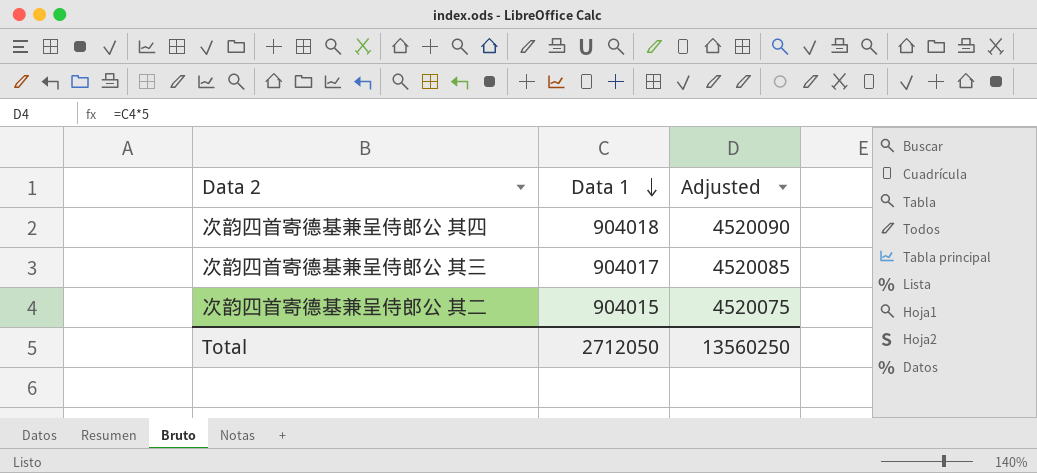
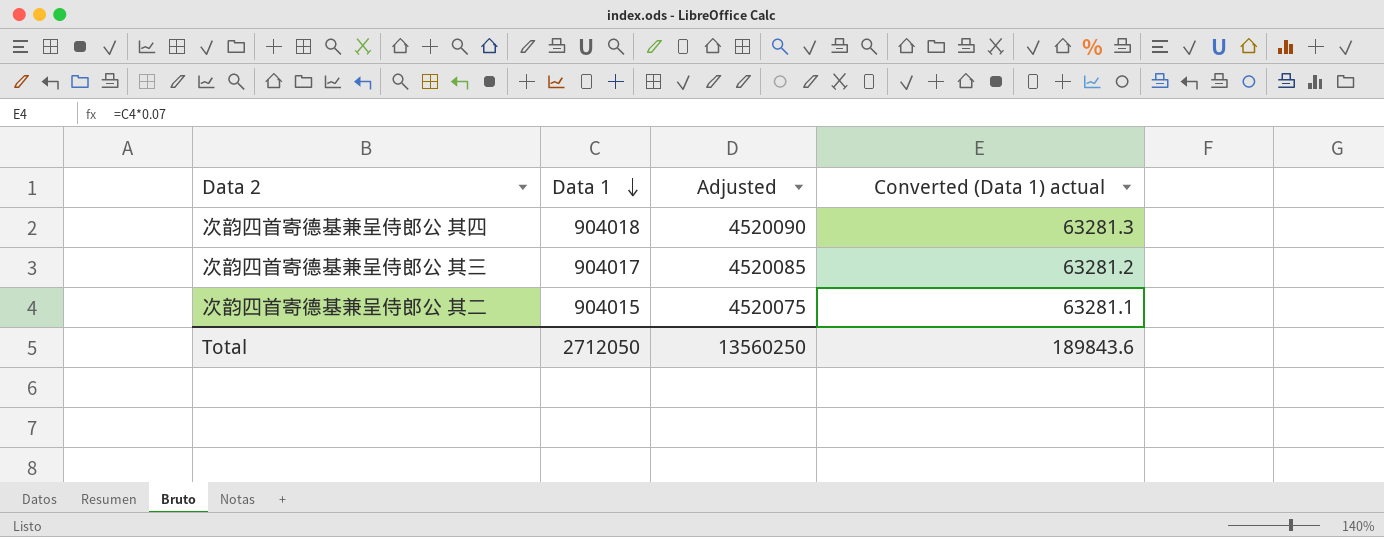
column Converted (Data 1) actual | formula: none -> [Data 1] * 0.07

